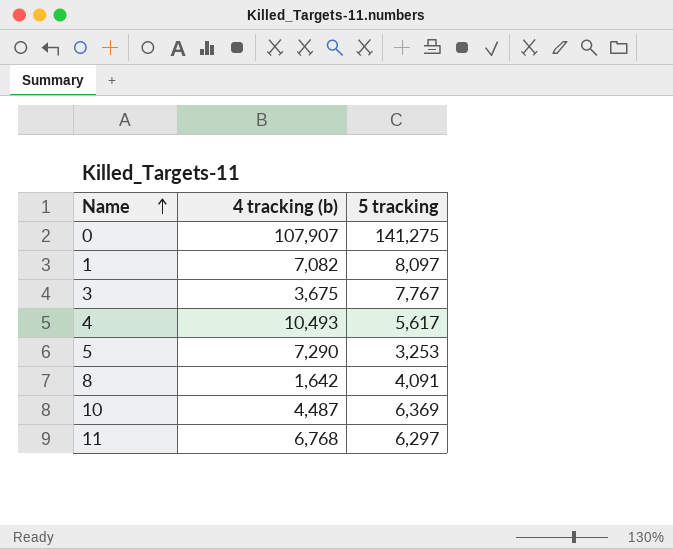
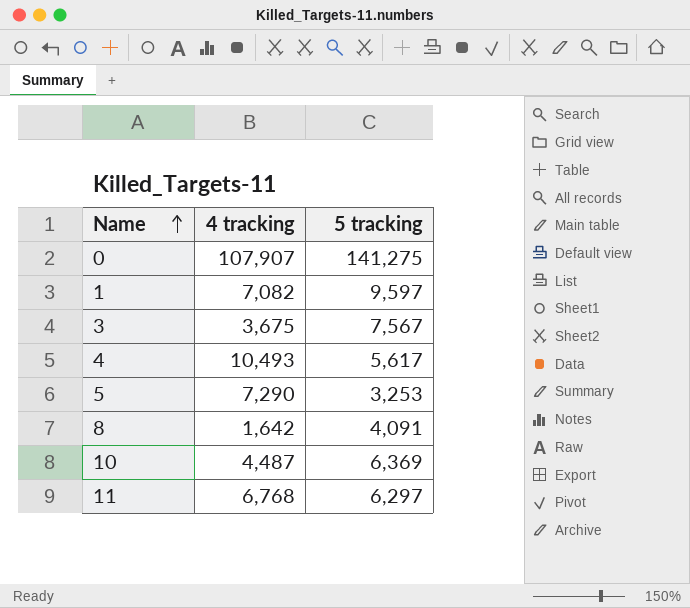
column name: 4 tracking (b) -> 4 tracking
1 | 5 tracking: 8,097 -> 9,597
3 | 5 tracking: 7,767 -> 7,567

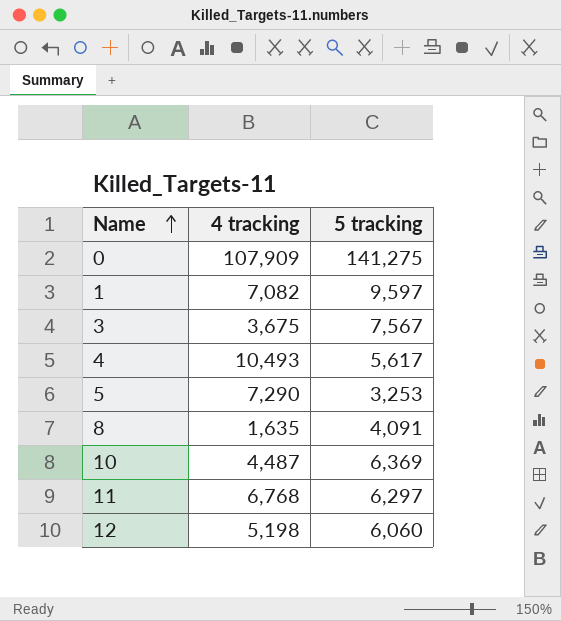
0 | 4 tracking: 107,907 -> 107,909
8 | 4 tracking: 1,642 -> 1,635
row 12: none -> 5,198 | 6,060

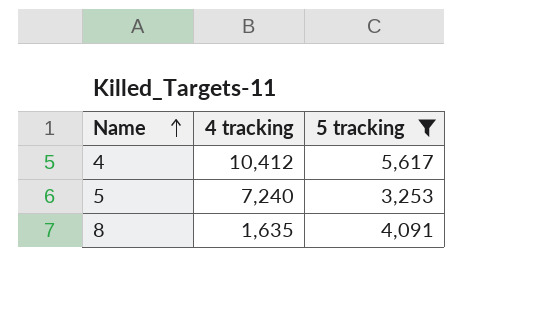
filter: none -> 5 tracking <= 5,617
4 | 4 tracking: 10,493 -> 10,412
5 | 4 tracking: 7,290 -> 7,240

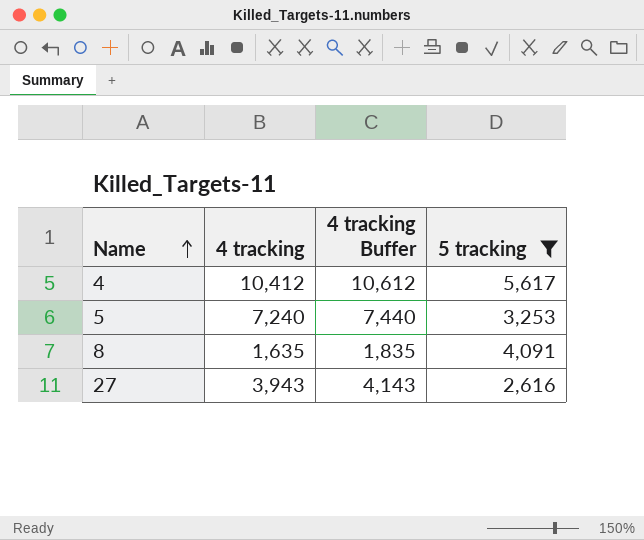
column 4 tracking Buffer | formula: none -> [4 tracking] + 200
row 27: none -> 3,943 | 4,143 | 2,616

